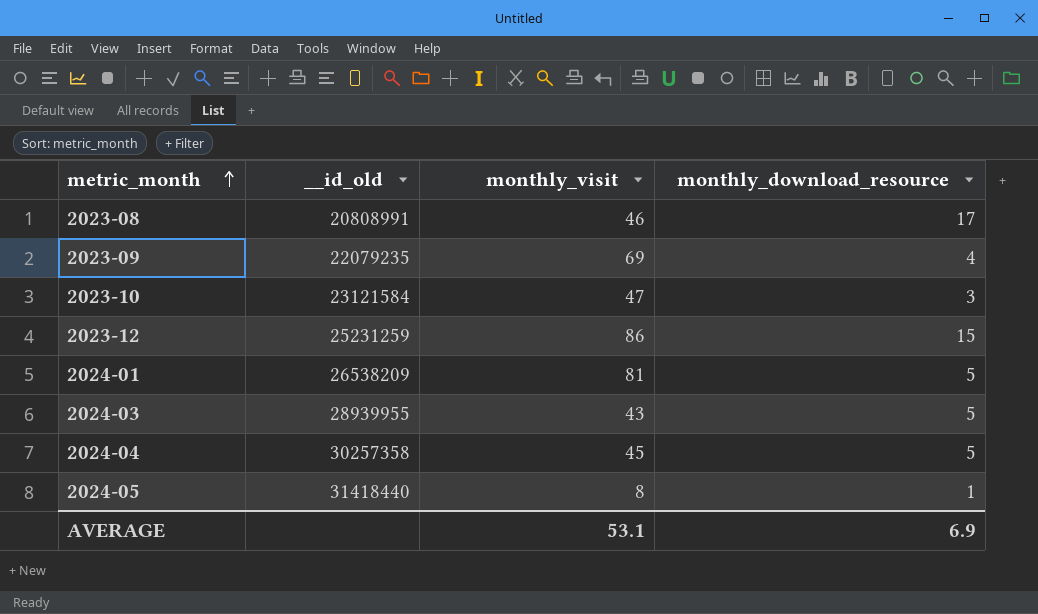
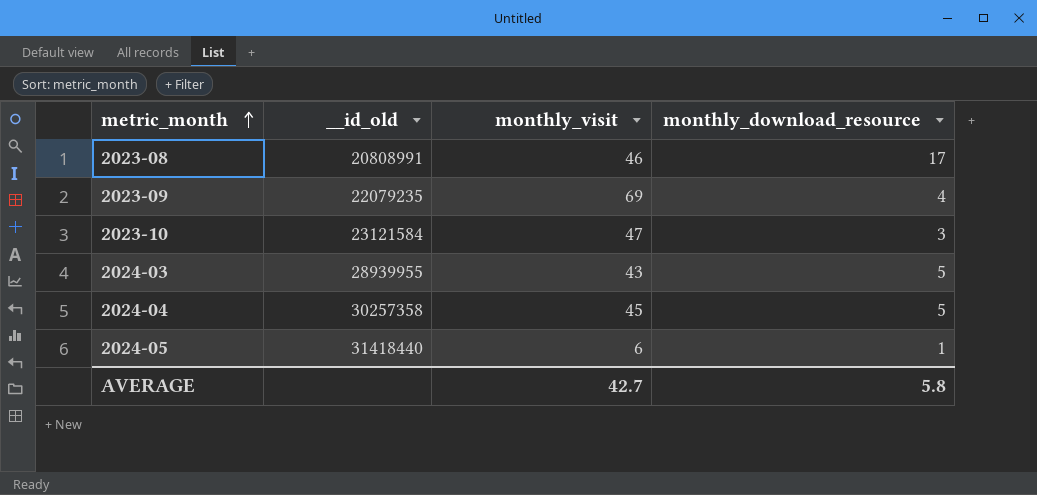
row 2023-12: 25231259 | 86 | 15 -> none
row 2024-01: 26538209 | 81 | 5 -> none
2024-05 | monthly_visit: 8 -> 6
AVERAGE | monthly_visit: 53.1 -> 42.7
AVERAGE | monthly_download_resource: 6.9 -> 5.8

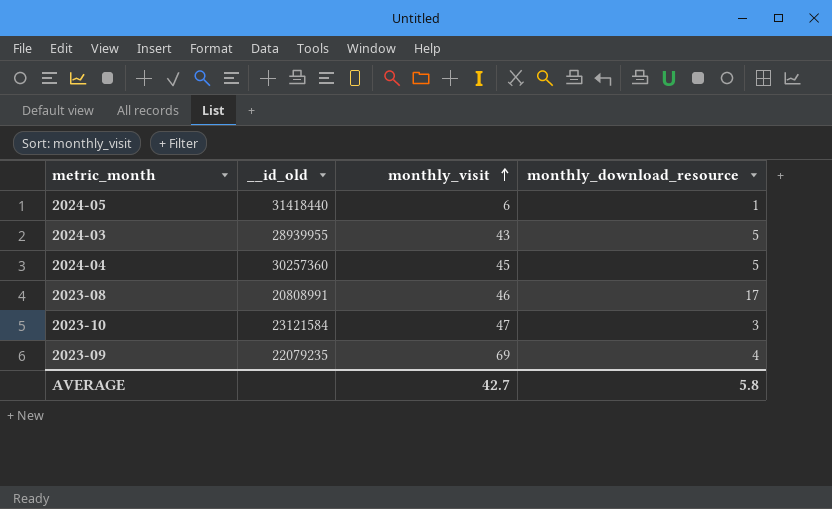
row order: metric_month ascending -> monthly_visit ascending
2024-04 | __id_old: 30257358 -> 30257360

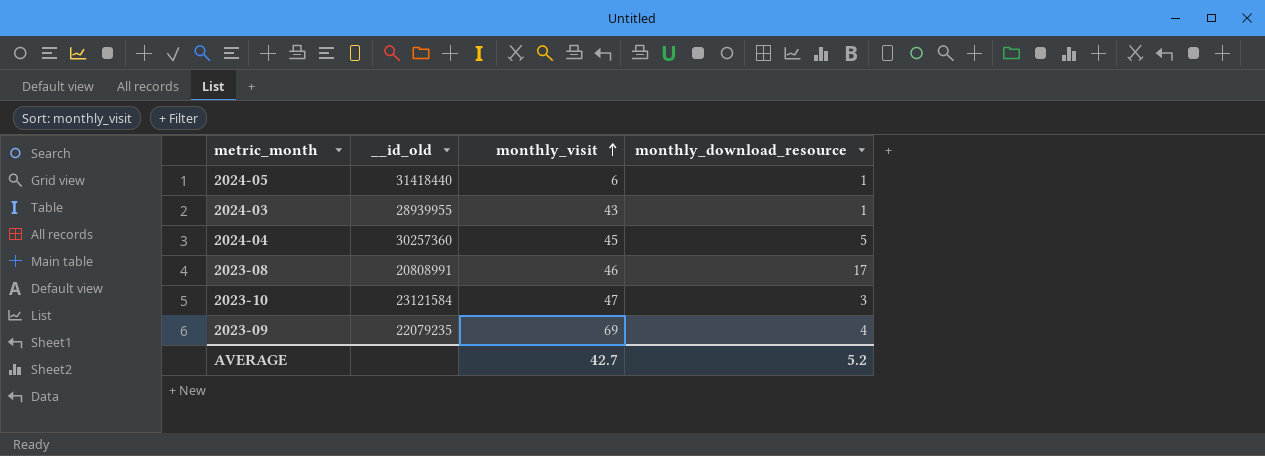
2024-03 | monthly_download_resource: 5 -> 1
AVERAGE | monthly_download_resource: 5.8 -> 5.2

